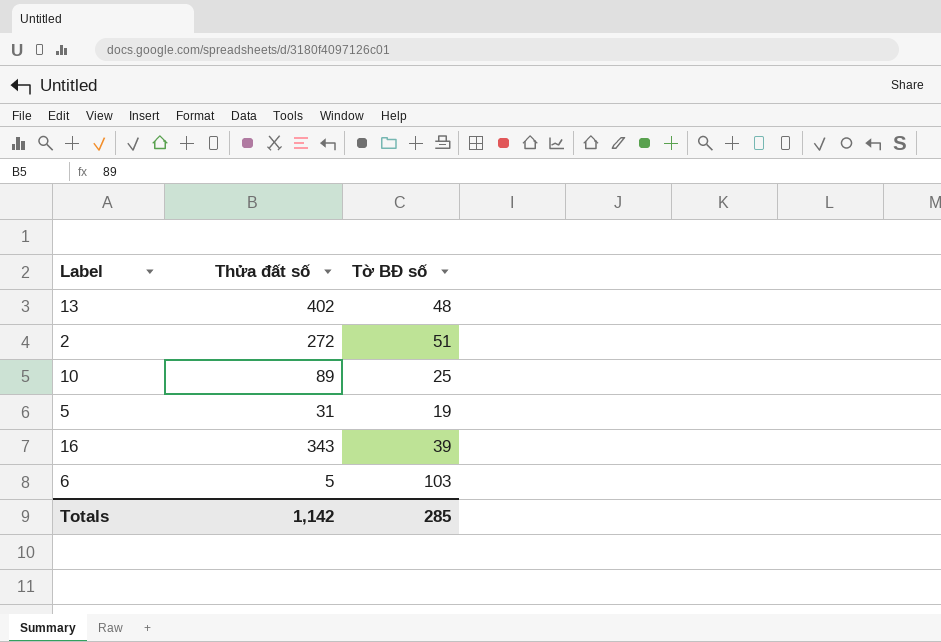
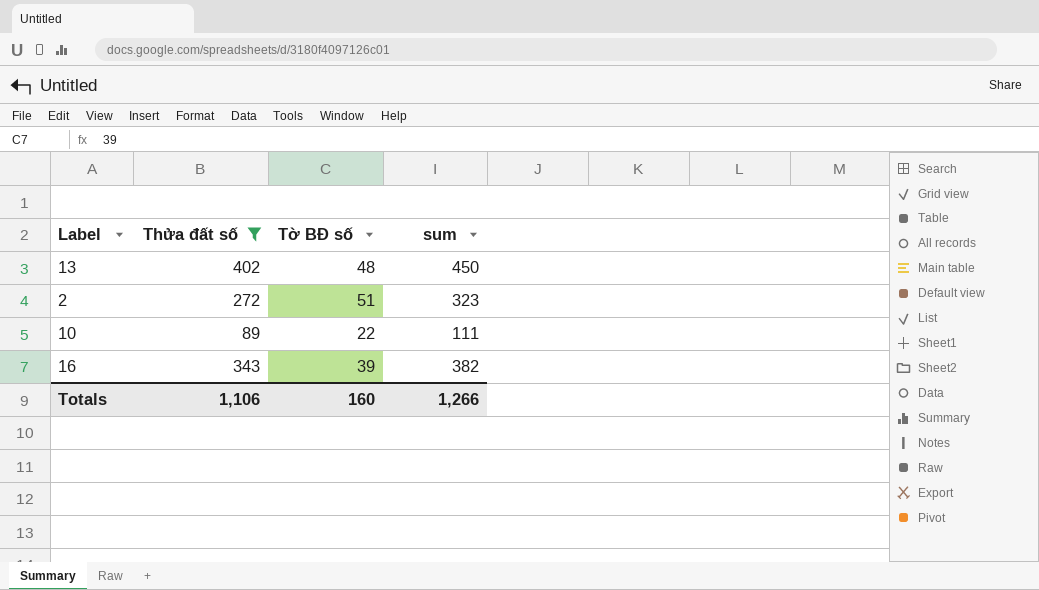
filter: none -> Thửa đất số >= 89
column sum | formula: none -> [Thửa đất số] + [Tờ BĐ số]
10 | Tờ BĐ số: 25 -> 22
Totals | Thửa đất số: 1,142 -> 1,106
Totals | Tờ BĐ số: 285 -> 160

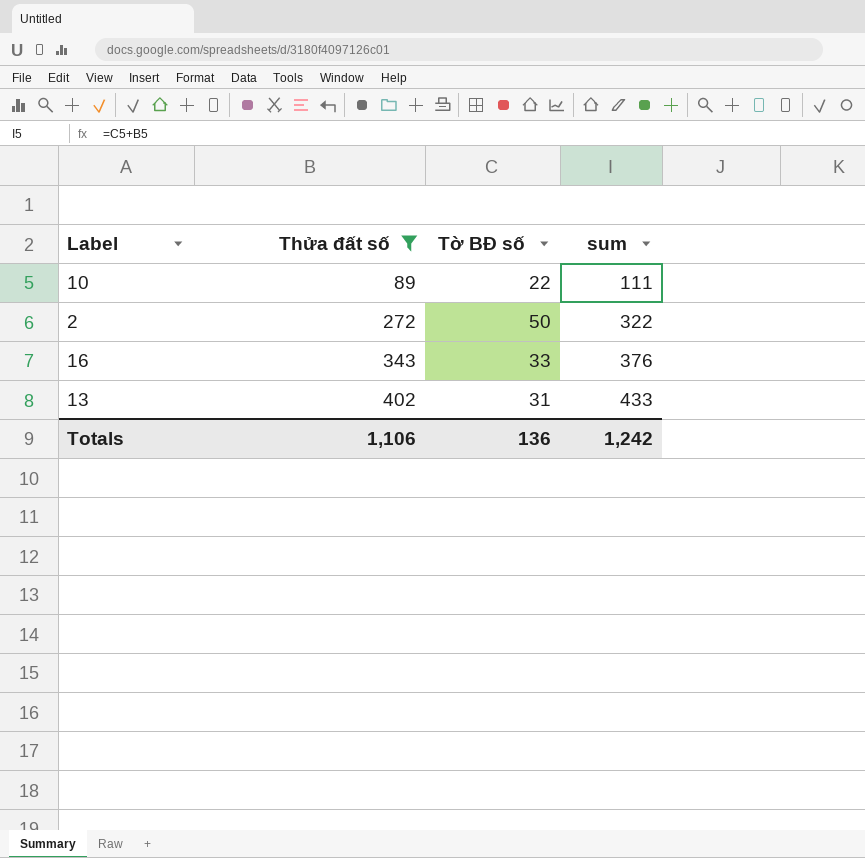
row order: none -> Thửa đất số ascending
2 | Tờ BĐ số: 51 -> 50
2 | sum: 323 -> 322
16 | Tờ BĐ số: 39 -> 33
16 | sum: 382 -> 376
13 | Tờ BĐ số: 48 -> 31
13 | sum: 450 -> 433
Totals | Tờ BĐ số: 160 -> 136
Totals | sum: 1,266 -> 1,242

